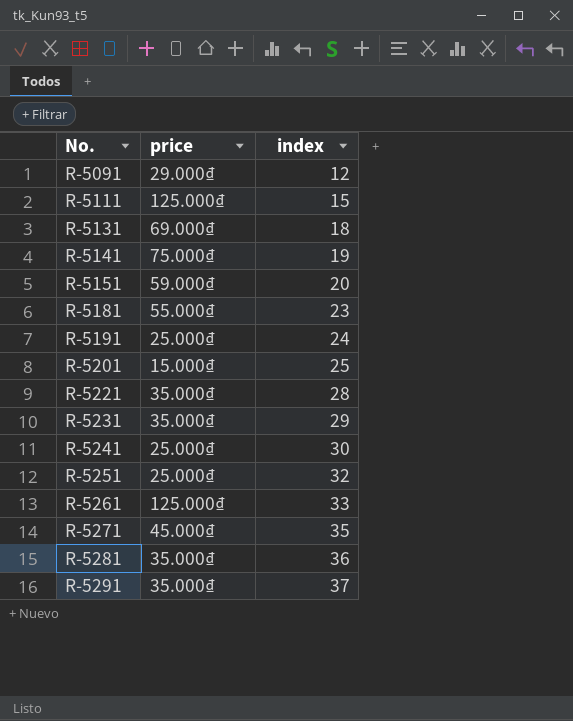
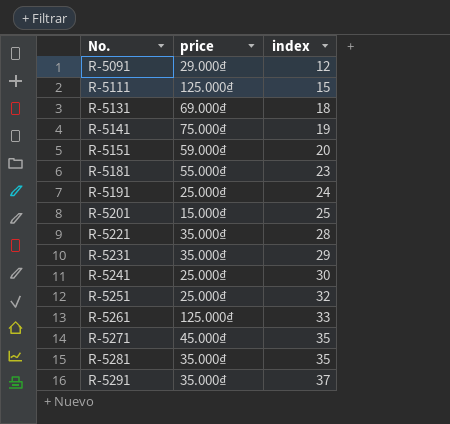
R-5281 | index: 36 -> 35

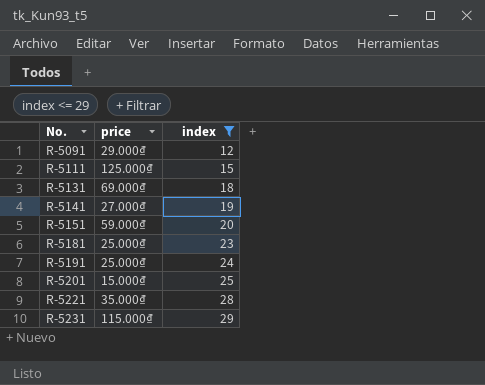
filter: none -> index <= 29
R-5141 | price: 75.000₫ -> 27.000₫
R-5181 | price: 55.000₫ -> 25.000₫
R-5231 | price: 35.000₫ -> 115.000₫

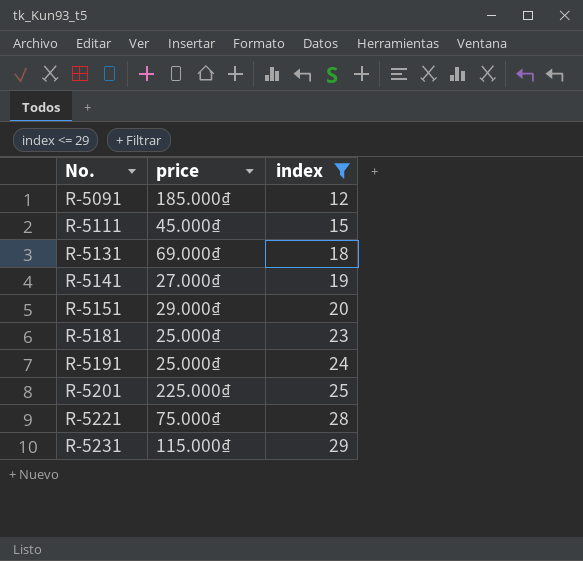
R-5091 | price: 29.000₫ -> 185.000₫
R-5111 | price: 125.000₫ -> 45.000₫
R-5151 | price: 59.000₫ -> 29.000₫
R-5201 | price: 15.000₫ -> 225.000₫
R-5221 | price: 35.000₫ -> 75.000₫

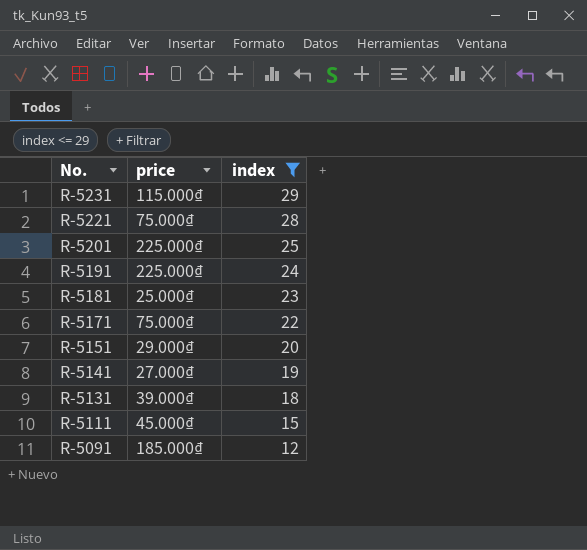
row order: No. ascending -> No. descending
R-5191 | price: 25.000₫ -> 225.000₫
row R-5171: none -> 75.000₫ | 22
R-5131 | price: 69.000₫ -> 39.000₫

